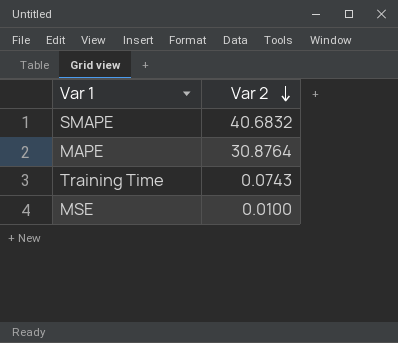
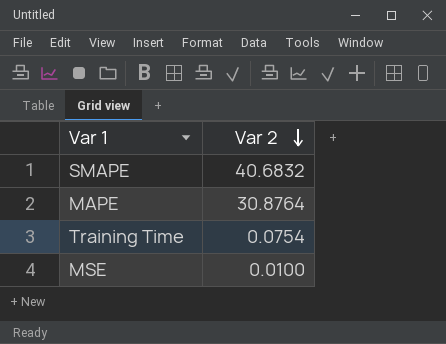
Training Time | Var 2: 0.0743 -> 0.0754

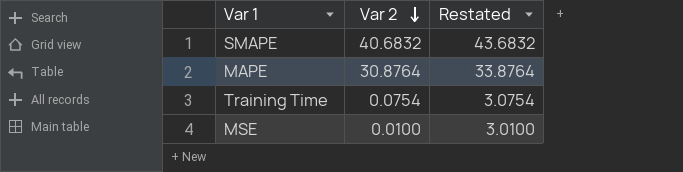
column Restated | formula: none -> [Var 2] + 3

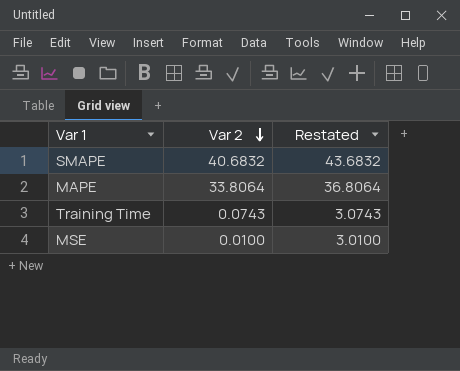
MAPE | Var 2: 30.8764 -> 33.8064
MAPE | Restated: 33.8764 -> 36.8064
Training Time | Var 2: 0.0754 -> 0.0743
Training Time | Restated: 3.0754 -> 3.0743

